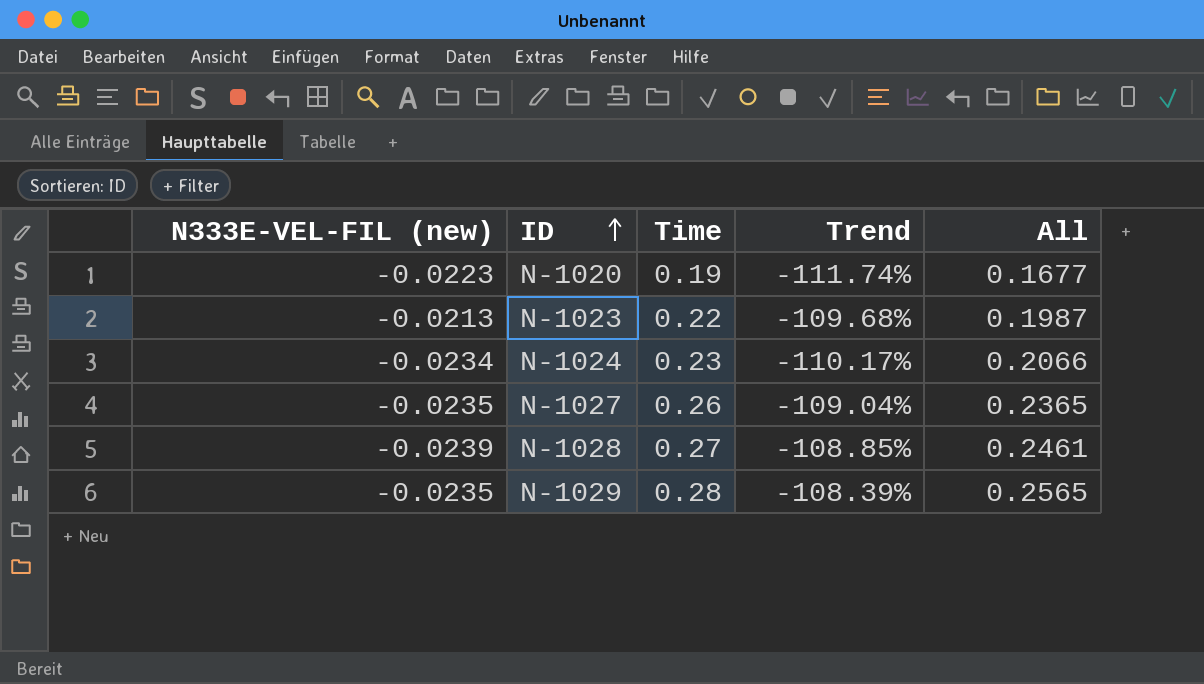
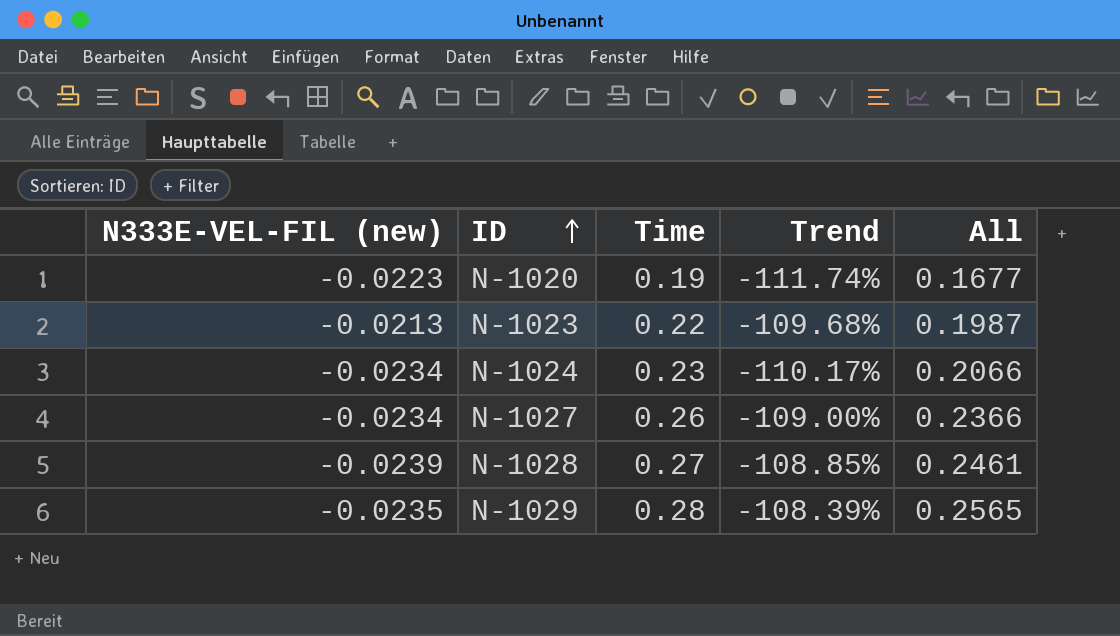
N-1027 | N333E-VEL-FIL (new): -0.0235 -> -0.0234
N-1027 | Trend: -109.04% -> -109.00%
N-1027 | All: 0.2365 -> 0.2366

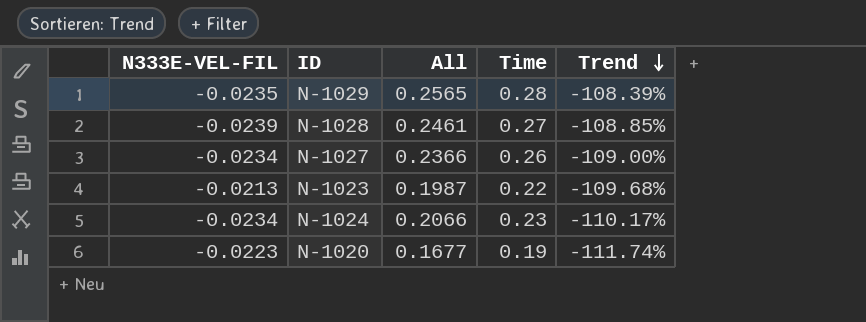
row order: ID ascending -> Trend descending
column name: N333E-VEL-FIL (new) -> N333E-VEL-FIL
column All | position: 5 -> 3

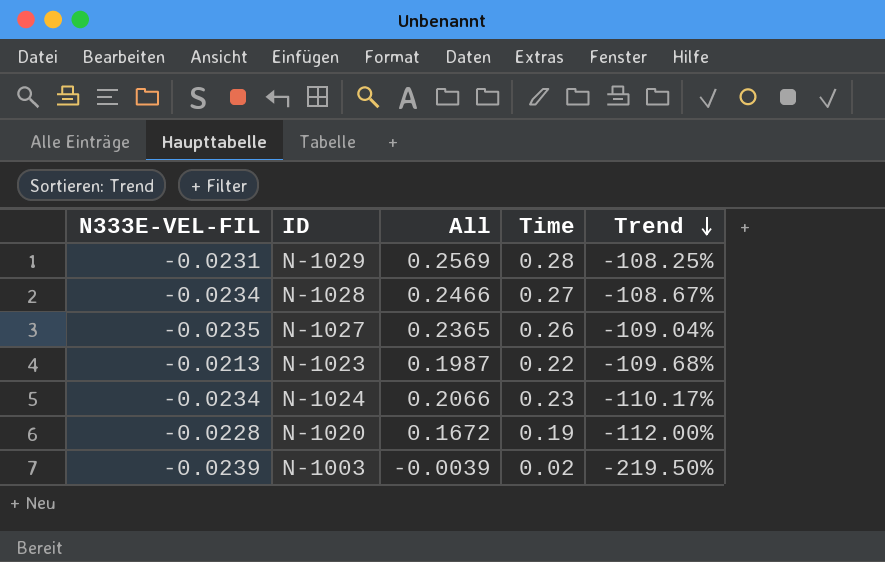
N-1029 | N333E-VEL-FIL: -0.0235 -> -0.0231
N-1029 | All: 0.2565 -> 0.2569
N-1029 | Trend: -108.39% -> -108.25%
N-1028 | N333E-VEL-FIL: -0.0239 -> -0.0234
N-1028 | All: 0.2461 -> 0.2466
N-1028 | Trend: -108.85% -> -108.67%
N-1027 | N333E-VEL-FIL: -0.0234 -> -0.0235
N-1027 | All: 0.2366 -> 0.2365
N-1027 | Trend: -109.00% -> -109.04%
N-1020 | N333E-VEL-FIL: -0.0223 -> -0.0228
N-1020 | All: 0.1677 -> 0.1672
N-1020 | Trend: -111.74% -> -112.00%
row N-1003: none -> -0.0239 | -0.0039 | 0.02 | -219.50%

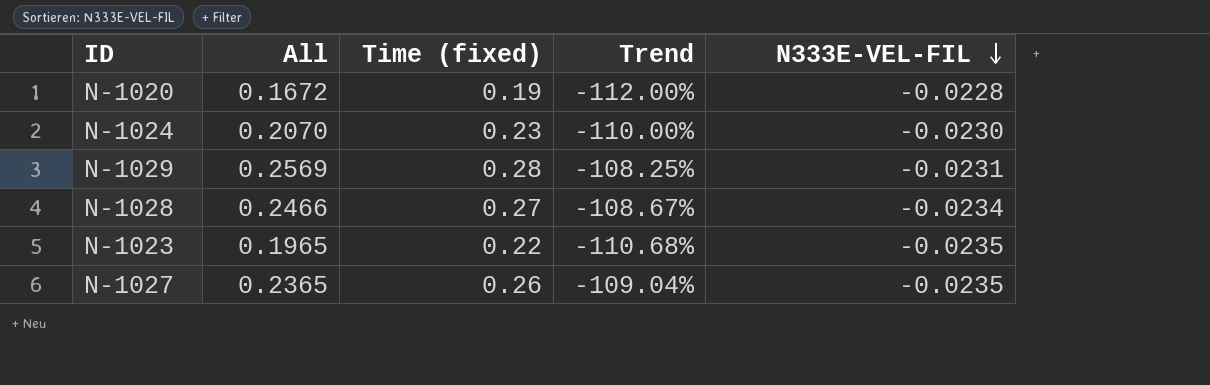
row order: Trend descending -> N333E-VEL-FIL descending
column name: Time -> Time (fixed)
column N333E-VEL-FIL | position: 1 -> 5
row N-1003: -0.0239 | -0.0039 | 0.02 | -219.50% -> none
N-1024 | All: 0.2066 -> 0.2070
N-1024 | Trend: -110.17% -> -110.00%
N-1024 | N333E-VEL-FIL: -0.0234 -> -0.0230
N-1023 | All: 0.1987 -> 0.1965
N-1023 | Trend: -109.68% -> -110.68%
N-1023 | N333E-VEL-FIL: -0.0213 -> -0.0235

